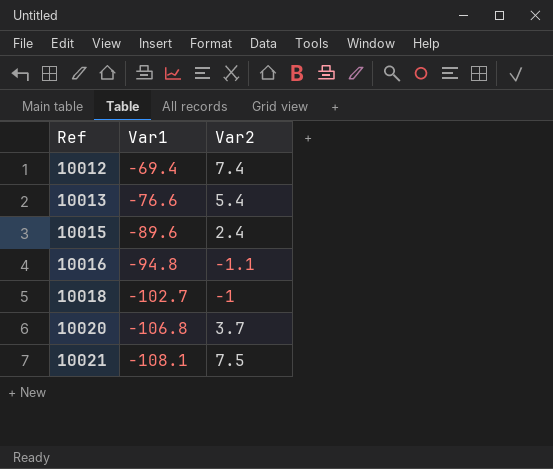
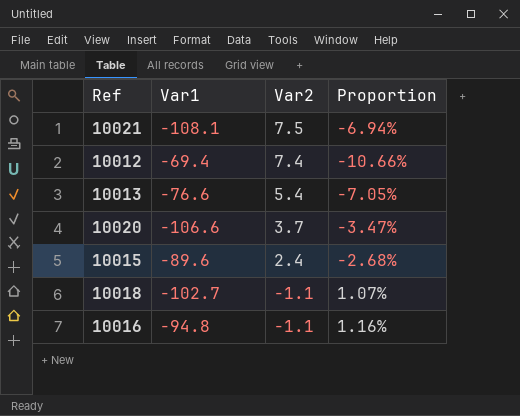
row order: Ref ascending -> Var2 descending
column Proportion | formula: none -> [Var2] / [Var1]
10020 | Var1: -106.8 -> -106.6
10018 | Var2: -1 -> -1.1

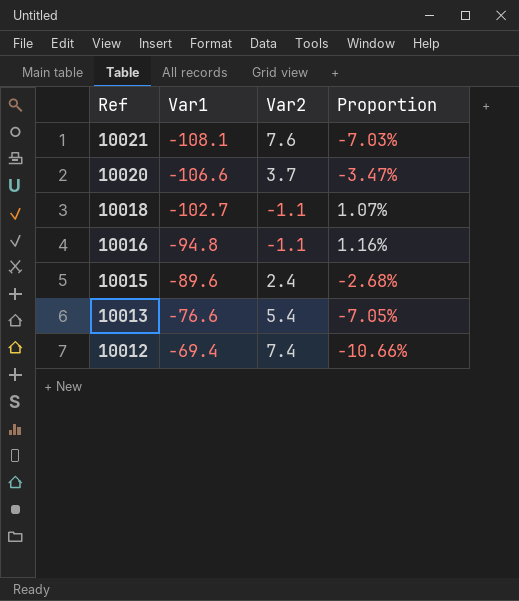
row order: Var2 descending -> Ref descending
10021 | Var2: 7.5 -> 7.6
10021 | Proportion: -6.94% -> -7.03%

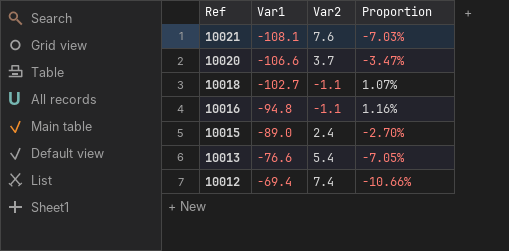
10015 | Var1: -89.6 -> -89.0
10015 | Proportion: -2.68% -> -2.70%

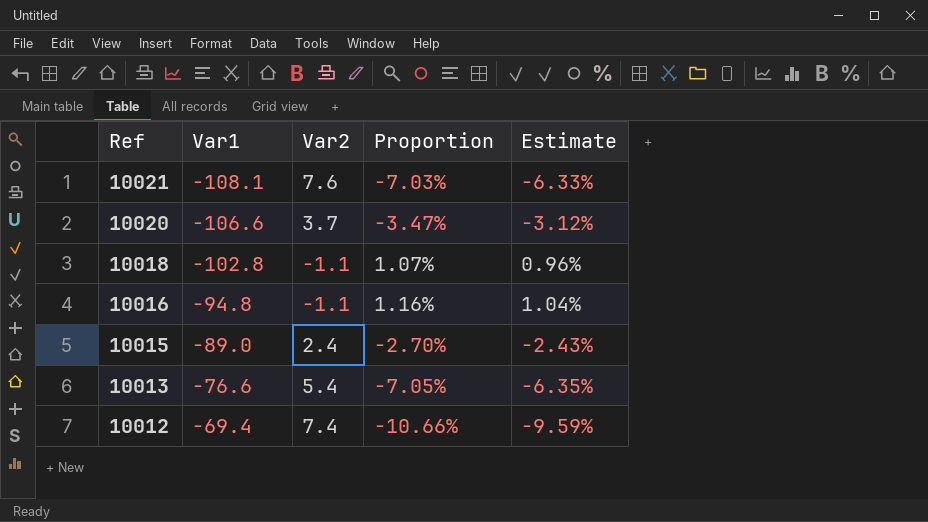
column Estimate | formula: none -> [Proportion] * 0.9
10018 | Var1: -102.7 -> -102.8

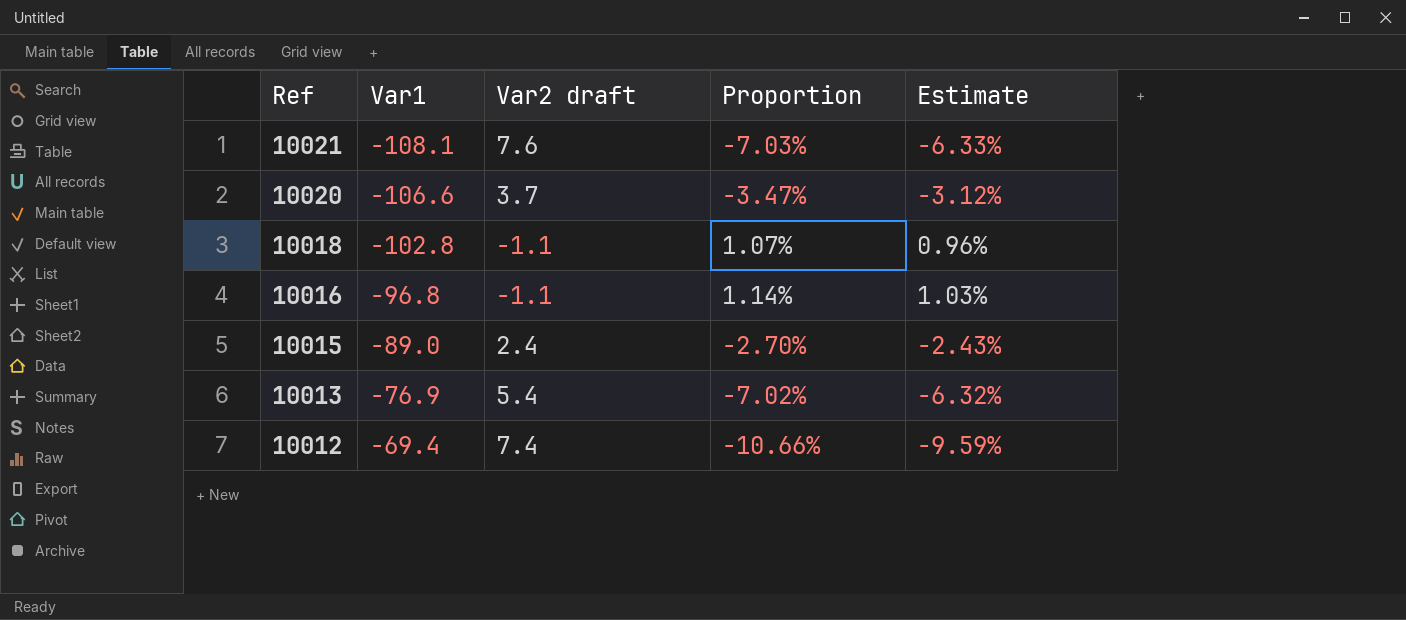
column name: Var2 -> Var2 draft
10016 | Var1: -94.8 -> -96.8
10016 | Proportion: 1.16% -> 1.14%
10016 | Estimate: 1.04% -> 1.03%
10013 | Var1: -76.6 -> -76.9
10013 | Proportion: -7.05% -> -7.02%
10013 | Estimate: -6.35% -> -6.32%

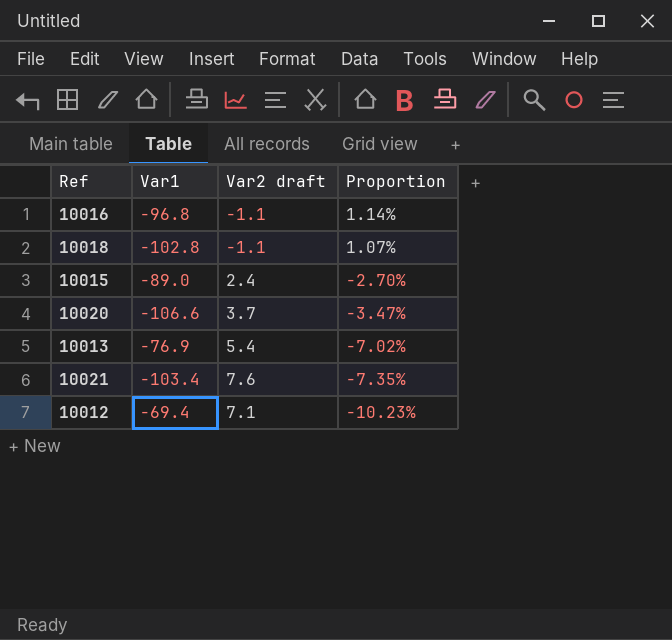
row order: Ref descending -> Proportion descending
column Estimate | formula: [Proportion] * 0.9 -> none
10021 | Var1: -108.1 -> -103.4
10021 | Proportion: -7.03% -> -7.35%
10012 | Var2 draft: 7.4 -> 7.1
10012 | Proportion: -10.66% -> -10.23%

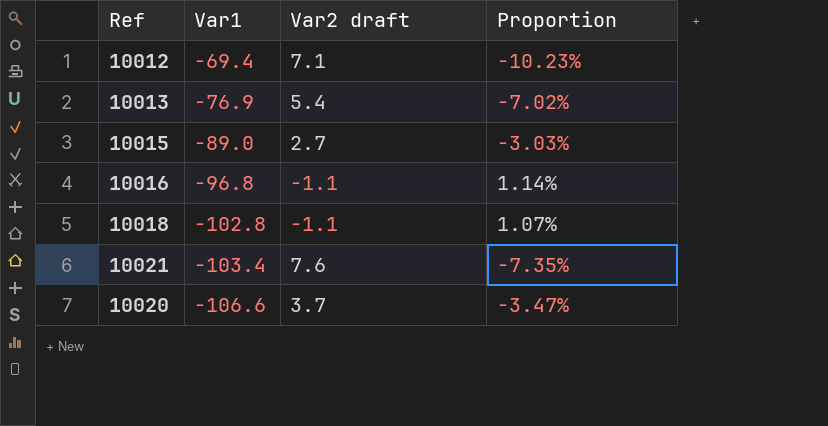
row order: Proportion descending -> Var1 descending
10015 | Var2 draft: 2.4 -> 2.7
10015 | Proportion: -2.70% -> -3.03%

